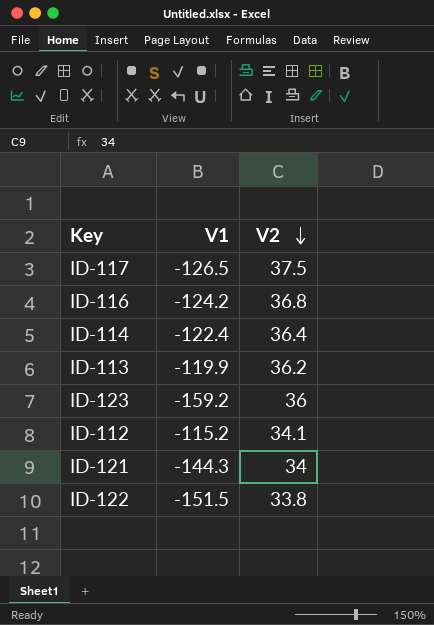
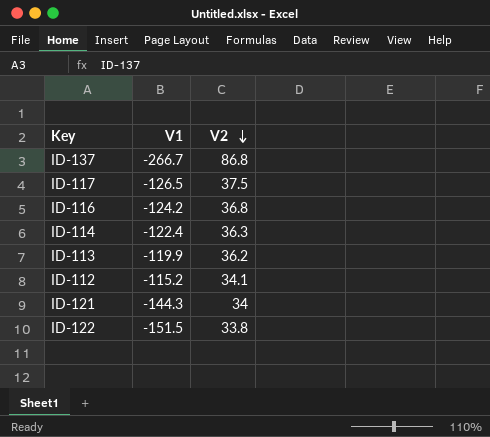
row ID-123: -159.2 | 36 -> none
row ID-137: none -> -266.7 | 86.8
ID-114 | V2: 36.4 -> 36.3

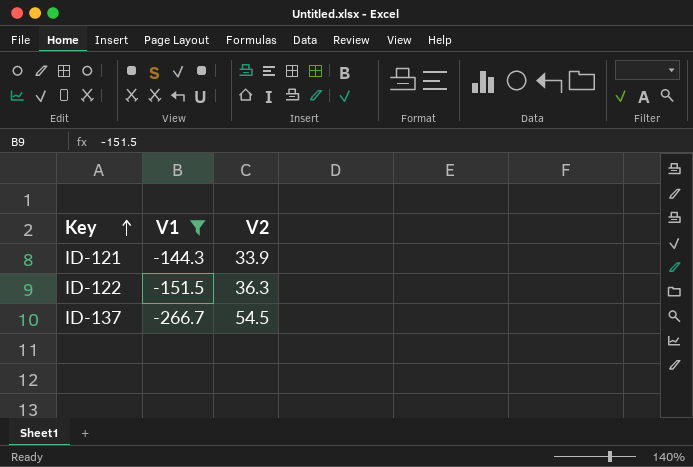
filter: none -> V1 <= -144.3
row order: V2 descending -> Key ascending
ID-121 | V2: 34 -> 33.9
ID-122 | V2: 33.8 -> 36.3
ID-137 | V2: 86.8 -> 54.5

